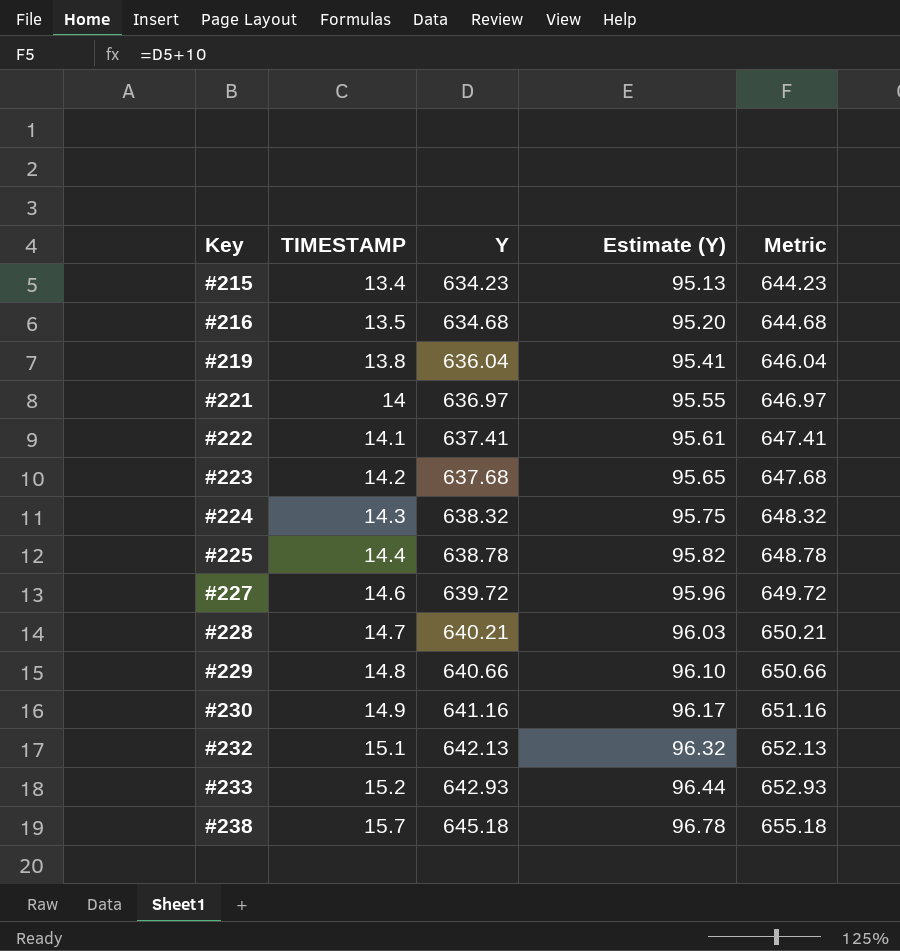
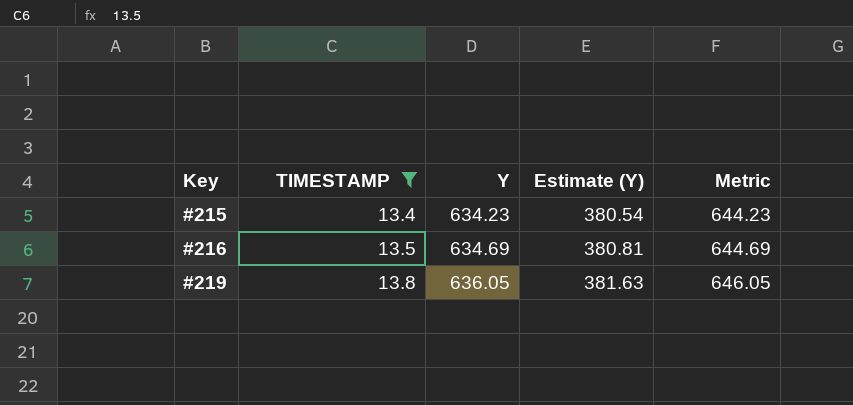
filter: none -> TIMESTAMP <= 13.8
column Estimate (Y) | formula: [Y] * 0.15 -> [Y] * 0.6
#216 | Y: 634.68 -> 634.69
#216 | Metric: 644.68 -> 644.69
#219 | Y: 636.04 -> 636.05
#219 | Metric: 646.04 -> 646.05

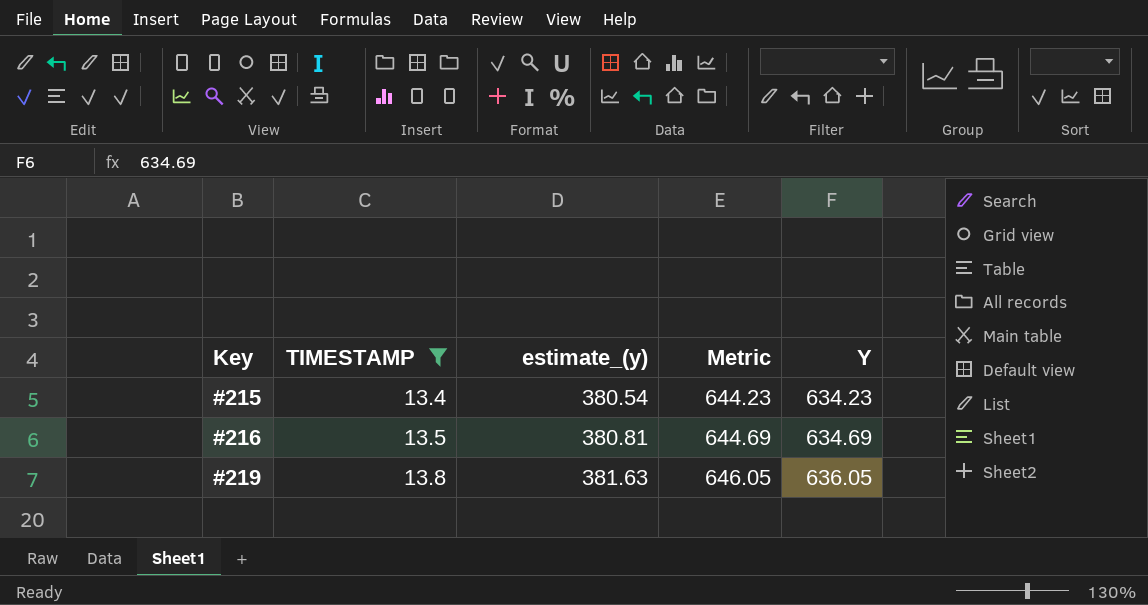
column name: Estimate (Y) -> estimate_(y)
column Y | position: 3 -> 5

